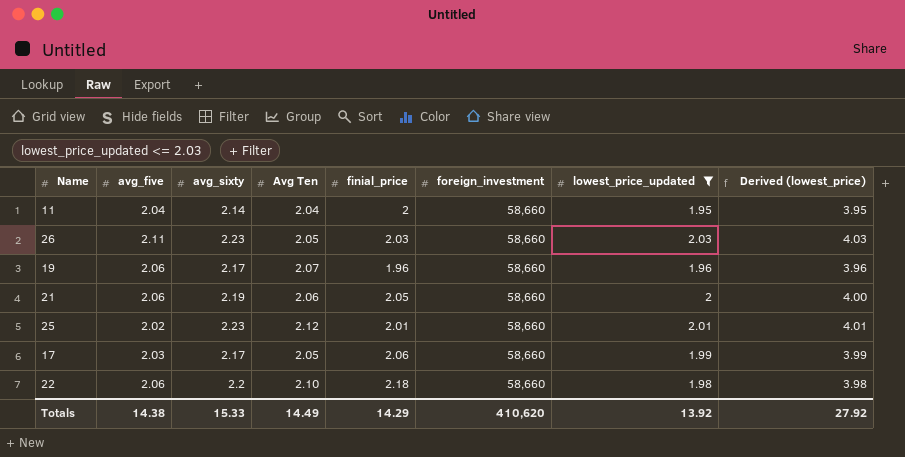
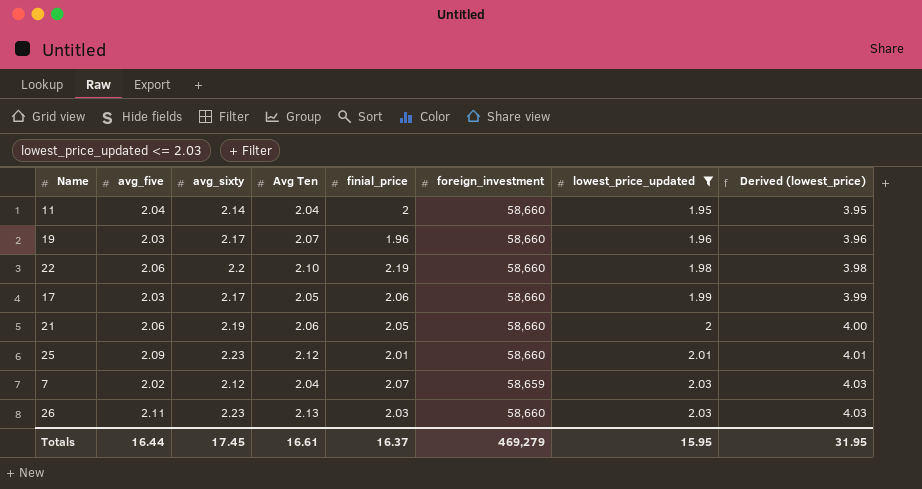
row order: none -> lowest_price_updated ascending
19 | avg_five: 2.06 -> 2.03
22 | finial_price: 2.18 -> 2.19
25 | avg_five: 2.02 -> 2.09
row 7: none -> 2.02 | 2.12 | 2.04 | 2.07 | 58,659 | 2.03 | 4.03
26 | Avg Ten: 2.05 -> 2.13
Totals | avg_five: 14.38 -> 16.44
Totals | avg_sixty: 15.33 -> 17.45
Totals | Avg Ten: 14.49 -> 16.61
Totals | finial_price: 14.29 -> 16.37
Totals | foreign_investment: 410,620 -> 469,279
Totals | lowest_price_updated: 13.92 -> 15.95
Totals | Derived (lowest_price): 27.92 -> 31.95

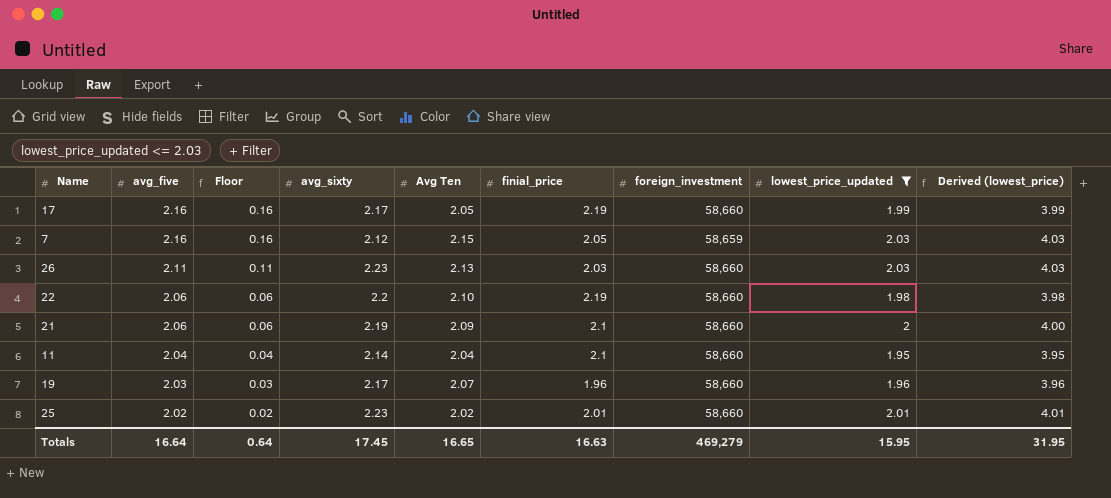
row order: lowest_price_updated ascending -> avg_five descending
column Floor | formula: none -> [avg_five] - 2
17 | avg_five: 2.03 -> 2.16
17 | finial_price: 2.06 -> 2.19
7 | avg_five: 2.02 -> 2.16
7 | Avg Ten: 2.04 -> 2.15
7 | finial_price: 2.07 -> 2.05
21 | Avg Ten: 2.06 -> 2.09
21 | finial_price: 2.05 -> 2.1
11 | finial_price: 2 -> 2.1
25 | avg_five: 2.09 -> 2.02
25 | Avg Ten: 2.12 -> 2.02
Totals | avg_five: 16.44 -> 16.64
Totals | Avg Ten: 16.61 -> 16.65
Totals | finial_price: 16.37 -> 16.63

